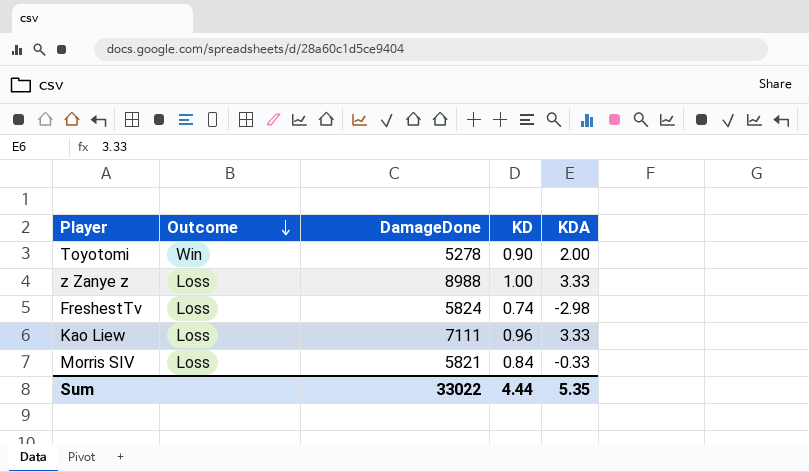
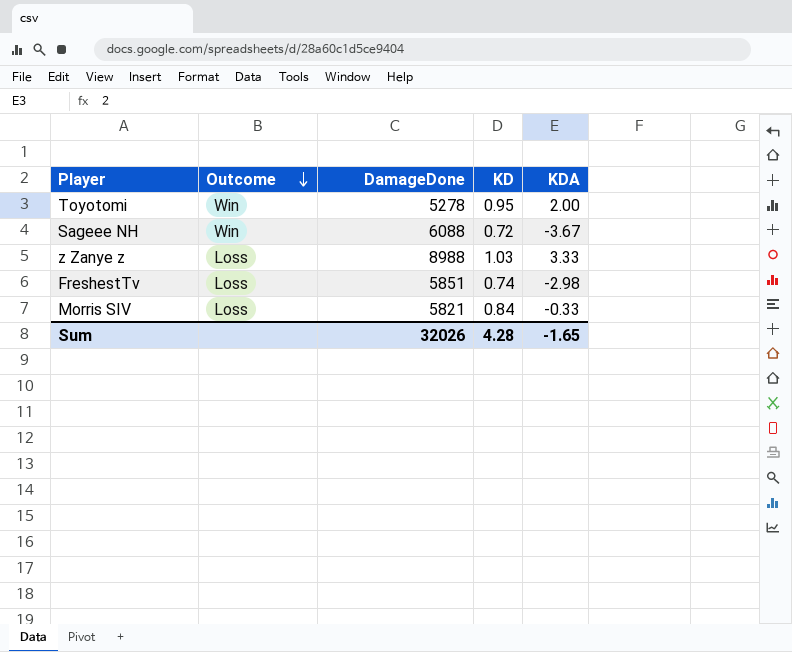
row Kao Liew: Loss | 7111 | 0.96 | 3.33 -> none
Toyotomi | KD: 0.90 -> 0.95
row Sageee NH: none -> Win | 6088 | 0.72 | -3.67
z Zanye z | KD: 1.00 -> 1.03
FreshestTv | DamageDone: 5824 -> 5851
Sum | DamageDone: 33022 -> 32026
Sum | KD: 4.44 -> 4.28
Sum | KDA: 5.35 -> -1.65

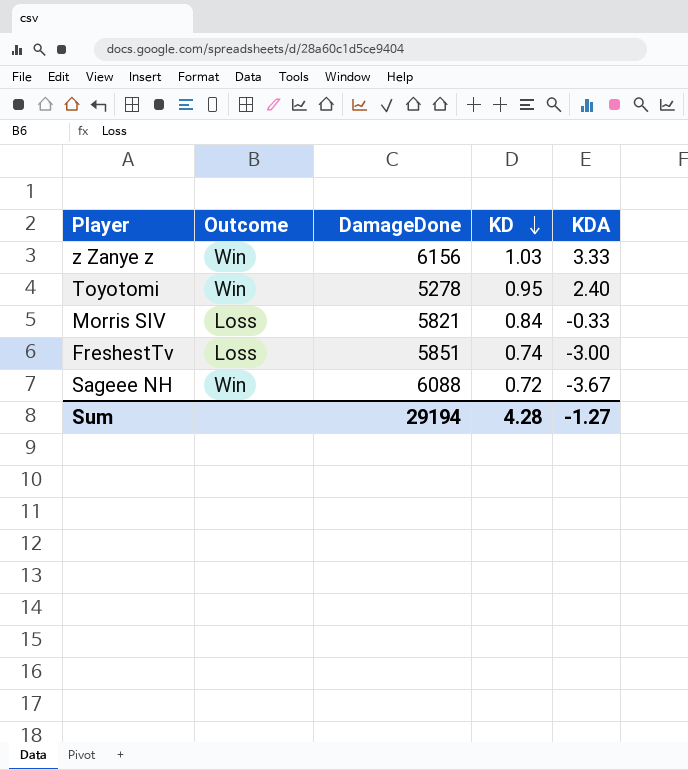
row order: Outcome descending -> KD descending
z Zanye z | Outcome: Loss -> Win
z Zanye z | DamageDone: 8988 -> 6156
Toyotomi | KDA: 2.00 -> 2.40
FreshestTv | KDA: -2.98 -> -3.00
Sum | DamageDone: 32026 -> 29194
Sum | KDA: -1.65 -> -1.27

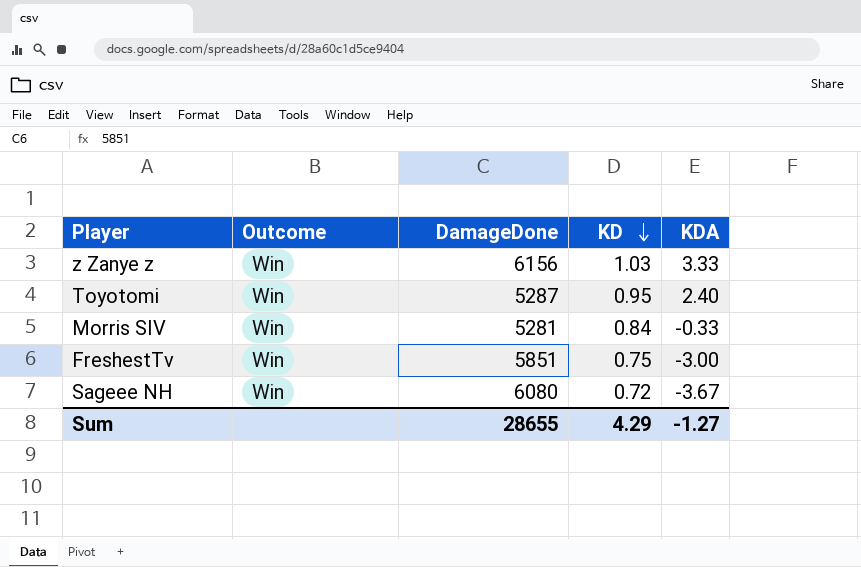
Toyotomi | DamageDone: 5278 -> 5287
Morris SIV | Outcome: Loss -> Win
Morris SIV | DamageDone: 5821 -> 5281
FreshestTv | Outcome: Loss -> Win
FreshestTv | KD: 0.74 -> 0.75
Sageee NH | DamageDone: 6088 -> 6080
Sum | DamageDone: 29194 -> 28655
Sum | KD: 4.28 -> 4.29

